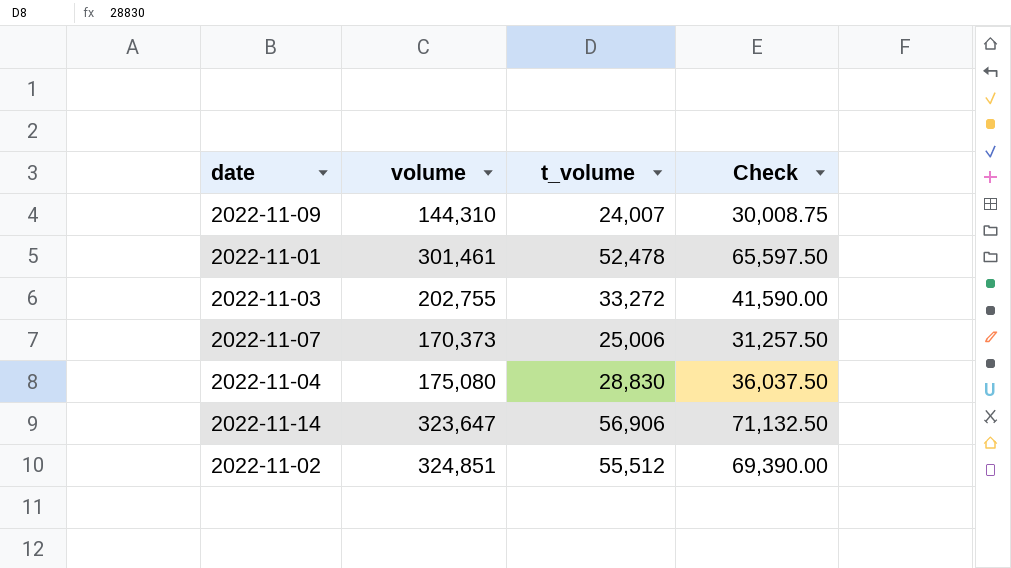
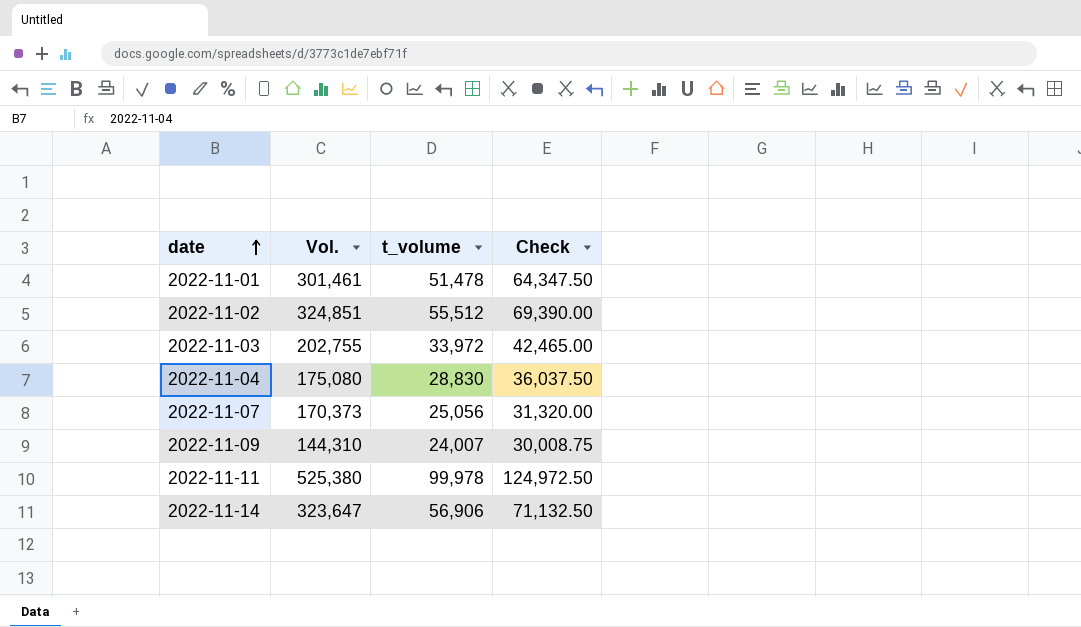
row order: none -> date ascending
column name: volume -> Vol.
2022-11-01 | t_volume: 52,478 -> 51,478
2022-11-01 | Check: 65,597.50 -> 64,347.50
2022-11-03 | t_volume: 33,272 -> 33,972
2022-11-03 | Check: 41,590.00 -> 42,465.00
2022-11-07 | t_volume: 25,006 -> 25,056
2022-11-07 | Check: 31,257.50 -> 31,320.00
row 2022-11-11: none -> 525,380 | 99,978 | 124,972.50

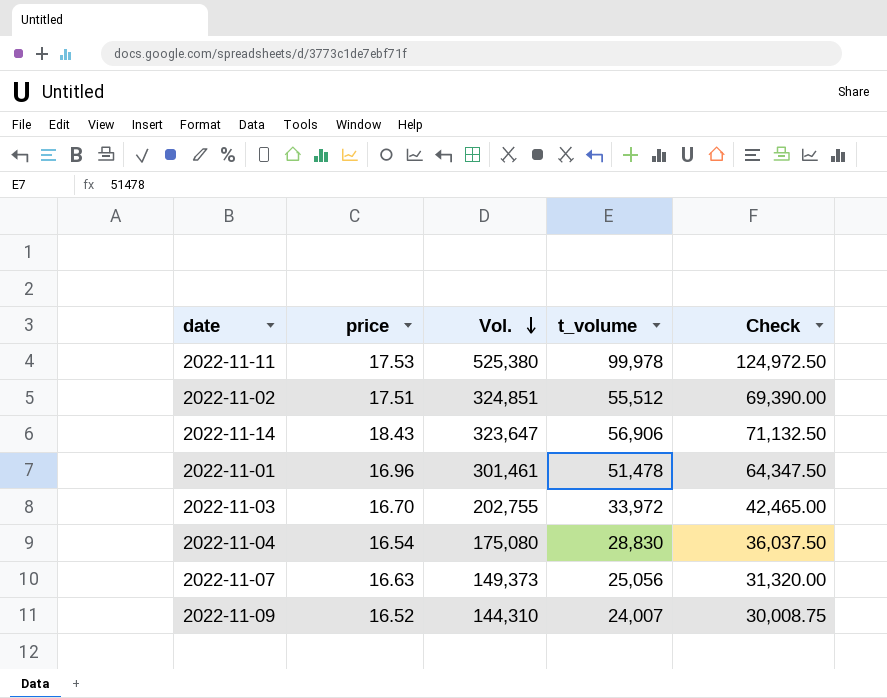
row order: date ascending -> Vol. descending
column price | position: none -> 2
2022-11-07 | Vol.: 170,373 -> 149,373

